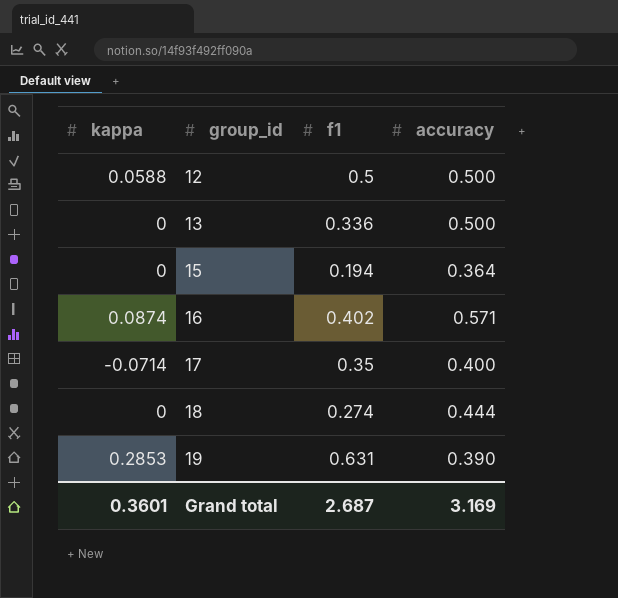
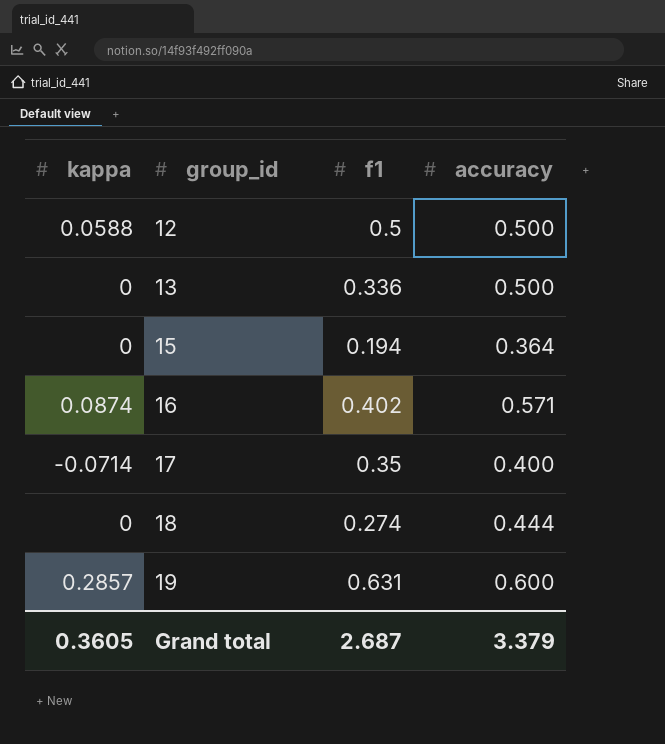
19 | kappa: 0.2853 -> 0.2857
19 | accuracy: 0.390 -> 0.600
Grand total | kappa: 0.3601 -> 0.3605
Grand total | accuracy: 3.169 -> 3.379

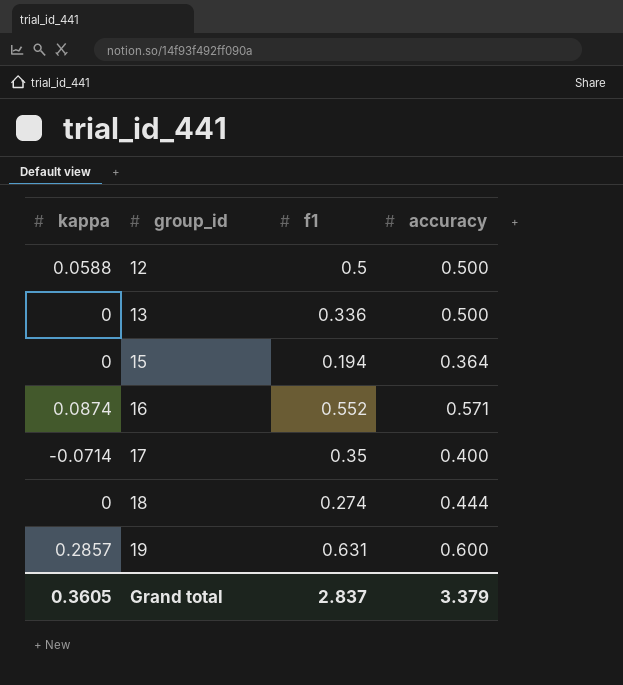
16 | f1: 0.402 -> 0.552
Grand total | f1: 2.687 -> 2.837

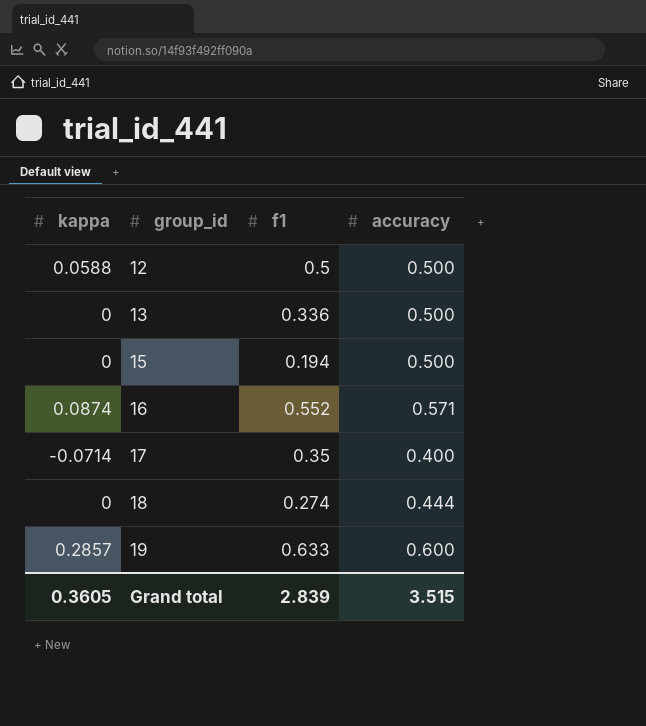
15 | accuracy: 0.364 -> 0.500
19 | f1: 0.631 -> 0.633
Grand total | f1: 2.837 -> 2.839
Grand total | accuracy: 3.379 -> 3.515

